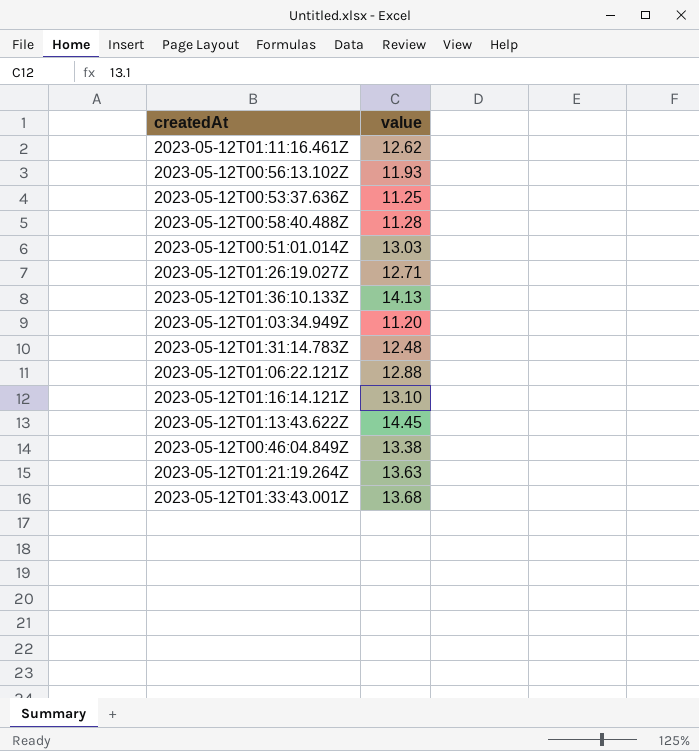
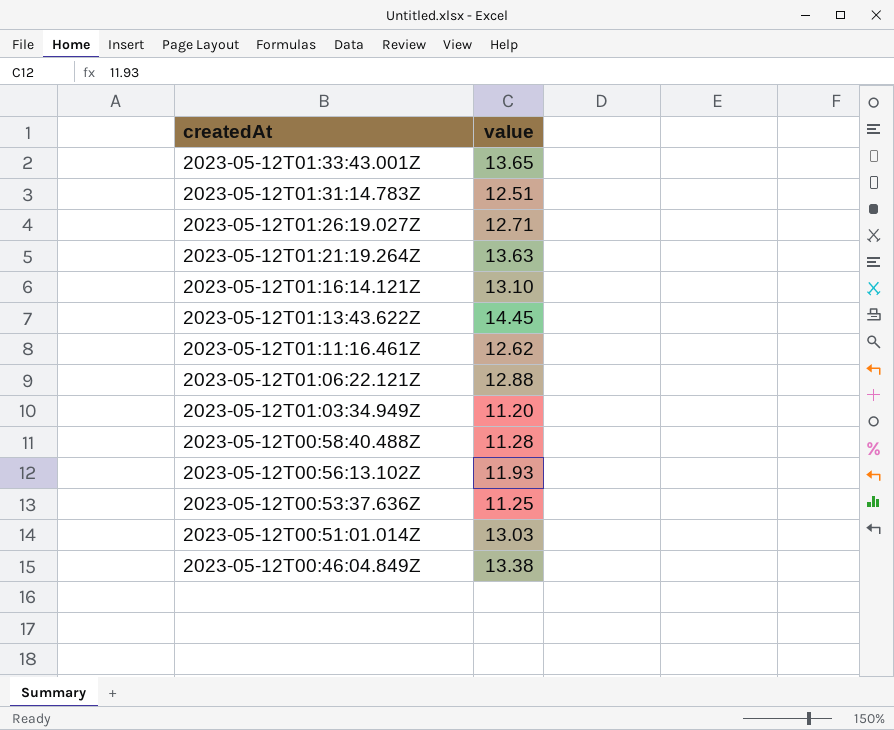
row order: none -> createdAt descending
row 2023-05-12T01:36:10.133Z: 14.13 -> none
2023-05-12T01:33:43.001Z | value: 13.68 -> 13.65
2023-05-12T01:31:14.783Z | value: 12.48 -> 12.51

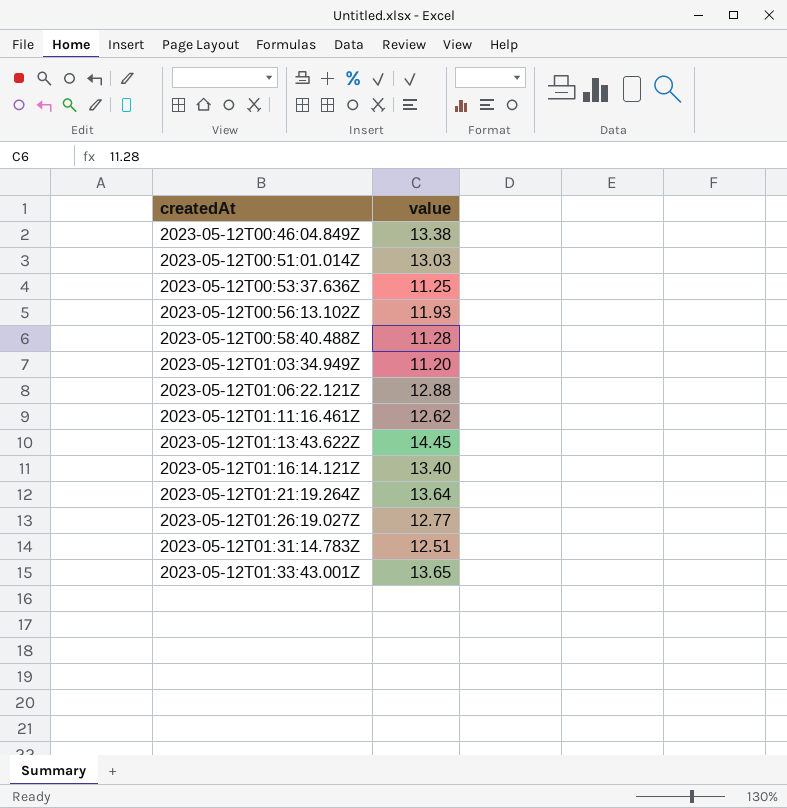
row order: createdAt descending -> createdAt ascending
2023-05-12T01:16:14.121Z | value: 13.10 -> 13.40
2023-05-12T01:21:19.264Z | value: 13.63 -> 13.64
2023-05-12T01:26:19.027Z | value: 12.71 -> 12.77

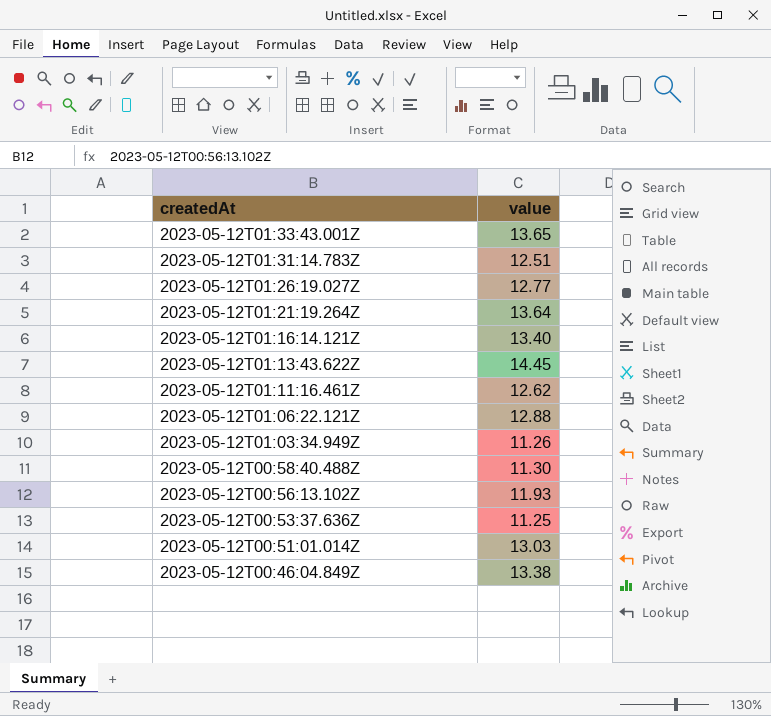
row order: createdAt ascending -> createdAt descending
2023-05-12T01:03:34.949Z | value: 11.20 -> 11.26
2023-05-12T00:58:40.488Z | value: 11.28 -> 11.30

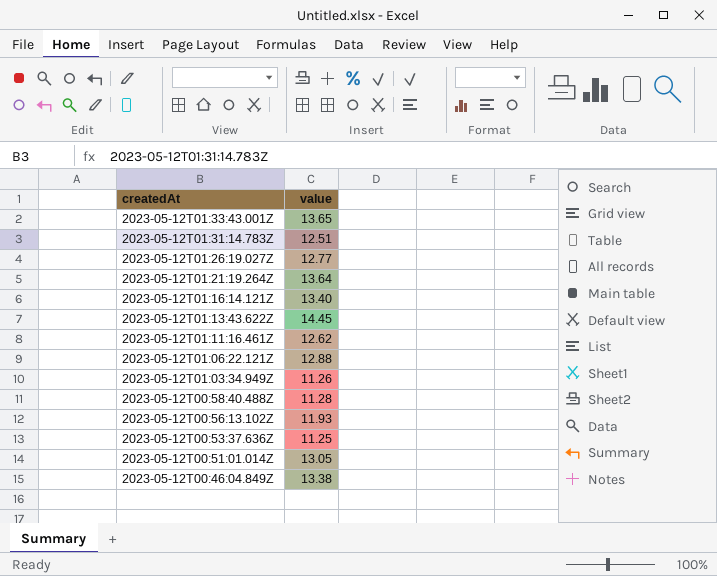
2023-05-12T00:58:40.488Z | value: 11.30 -> 11.28
2023-05-12T00:51:01.014Z | value: 13.03 -> 13.05

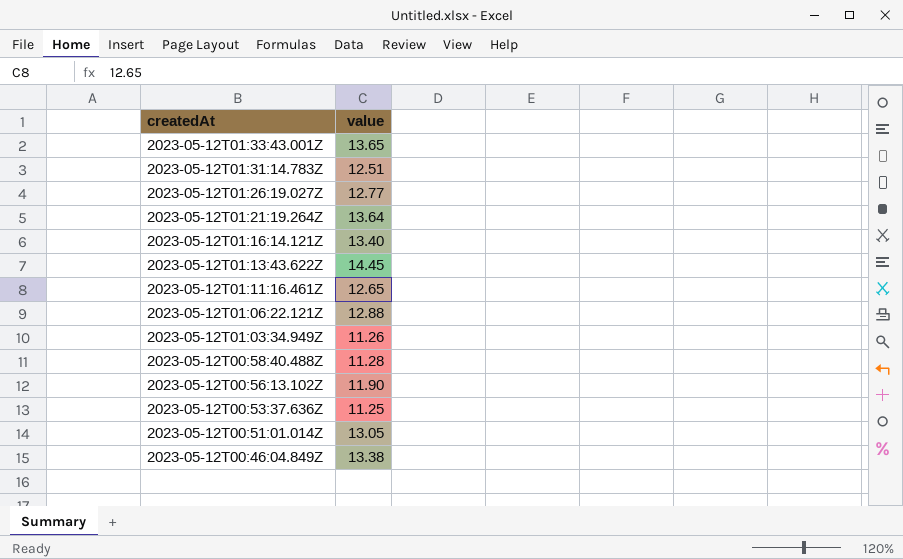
2023-05-12T01:11:16.461Z | value: 12.62 -> 12.65
2023-05-12T00:56:13.102Z | value: 11.93 -> 11.90

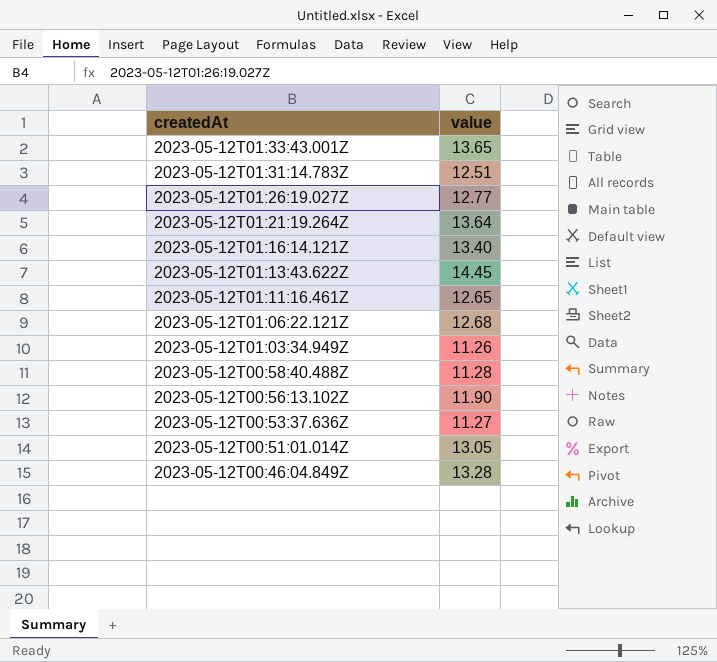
2023-05-12T01:06:22.121Z | value: 12.88 -> 12.68
2023-05-12T00:53:37.636Z | value: 11.25 -> 11.27
2023-05-12T00:46:04.849Z | value: 13.38 -> 13.28

